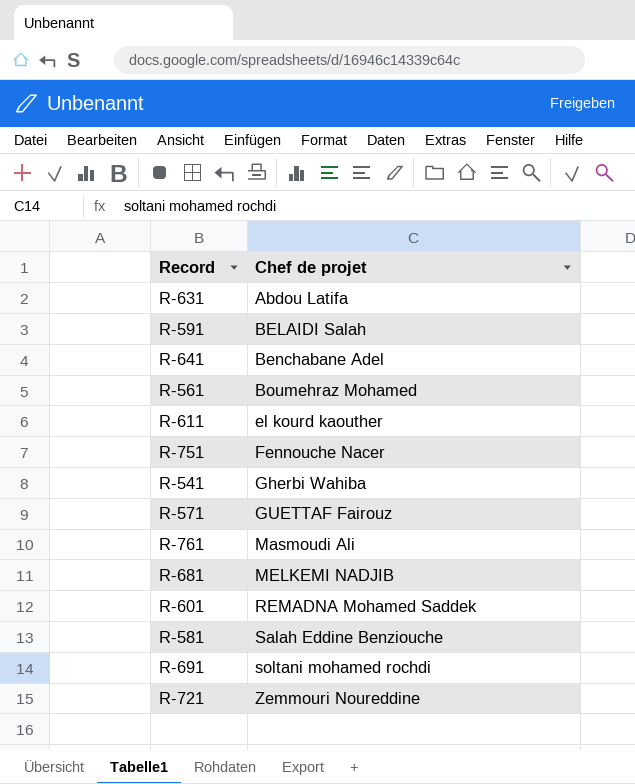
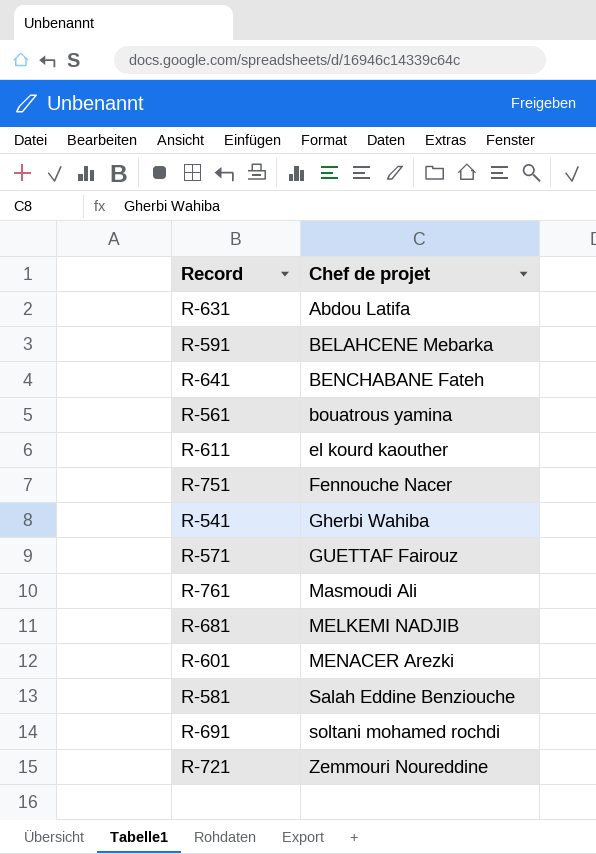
R-591 | Chef de projet: BELAIDI Salah -> BELAHCENE Mebarka
R-641 | Chef de projet: Benchabane Adel -> BENCHABANE Fateh
R-561 | Chef de projet: Boumehraz Mohamed -> bouatrous yamina
R-601 | Chef de projet: REMADNA Mohamed Saddek -> MENACER Arezki

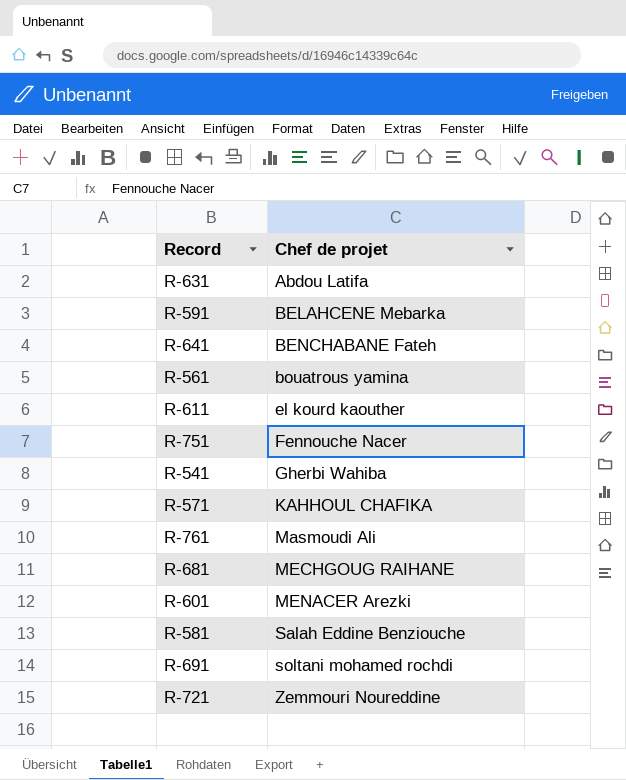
R-571 | Chef de projet: GUETTAF Fairouz -> KAHHOUL CHAFIKA
R-681 | Chef de projet: MELKEMI NADJIB -> MECHGOUG RAIHANE

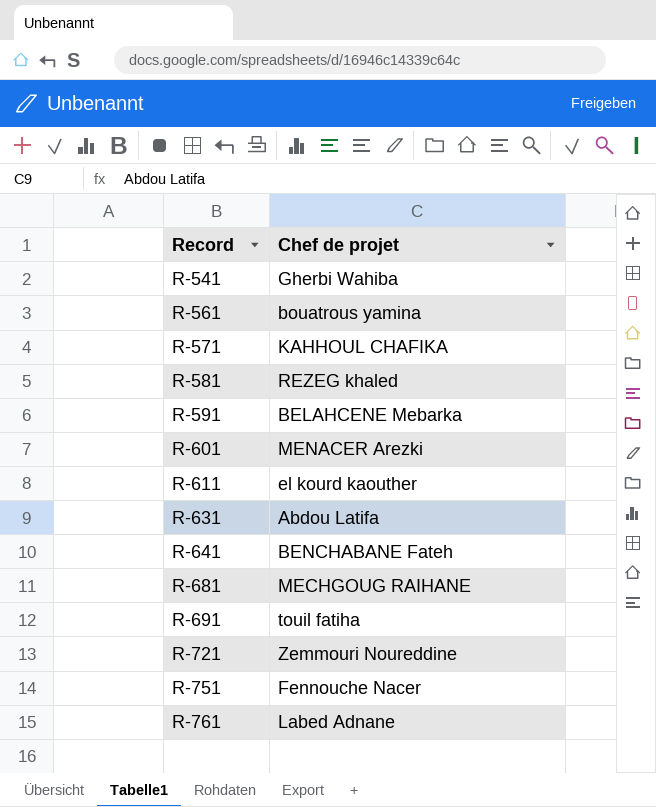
row order: Chef de projet ascending -> Record ascending
R-581 | Chef de projet: Salah Eddine Benziouche -> REZEG khaled
R-691 | Chef de projet: soltani mohamed rochdi -> touil fatiha
R-761 | Chef de projet: Masmoudi Ali -> Labed Adnane

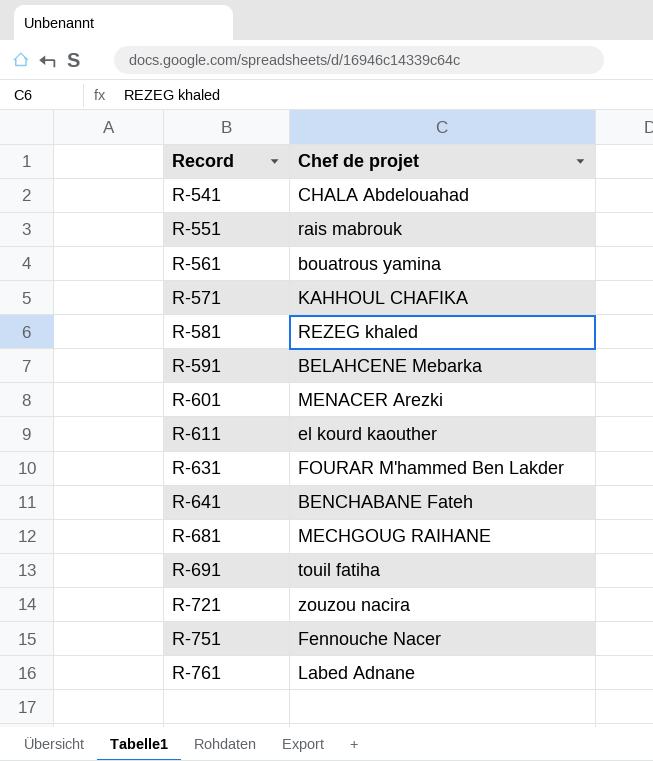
R-541 | Chef de projet: Gherbi Wahiba -> CHALA Abdelouahad
row R-551: none -> rais mabrouk
R-631 | Chef de projet: Abdou Latifa -> FOURAR M'hammed Ben Lakder
R-721 | Chef de projet: Zemmouri Noureddine -> zouzou nacira

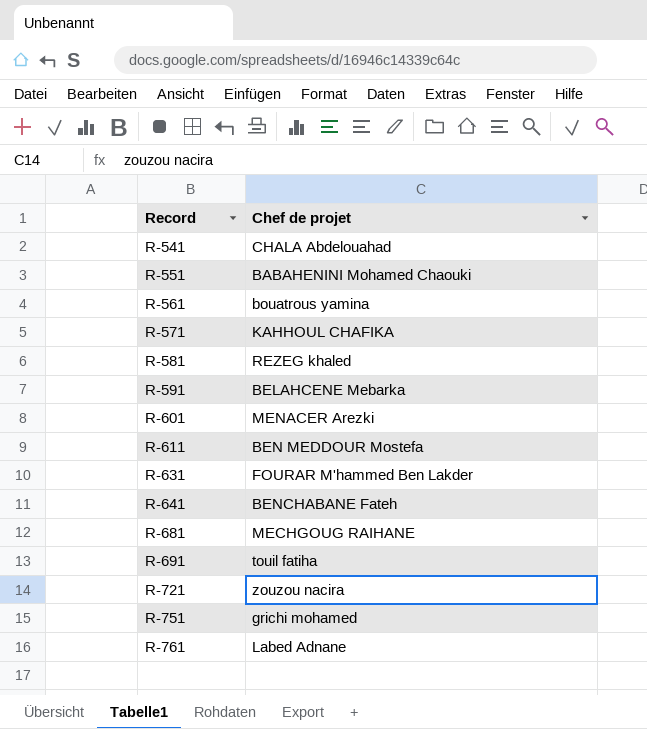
R-551 | Chef de projet: rais mabrouk -> BABAHENINI Mohamed Chaouki
R-611 | Chef de projet: el kourd kaouther -> BEN MEDDOUR Mostefa
R-751 | Chef de projet: Fennouche Nacer -> grichi mohamed

